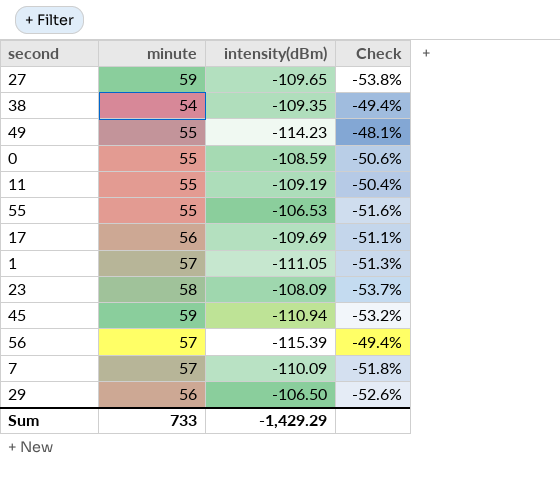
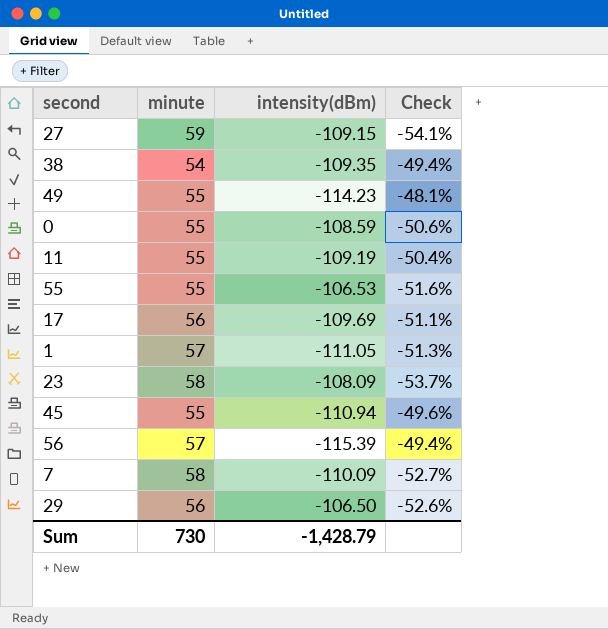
27 | intensity(dBm): -109.65 -> -109.15
27 | Check: -53.8% -> -54.1%
45 | minute: 59 -> 55
45 | Check: -53.2% -> -49.6%
7 | minute: 57 -> 58
7 | Check: -51.8% -> -52.7%
Sum | minute: 733 -> 730
Sum | intensity(dBm): -1,429.29 -> -1,428.79

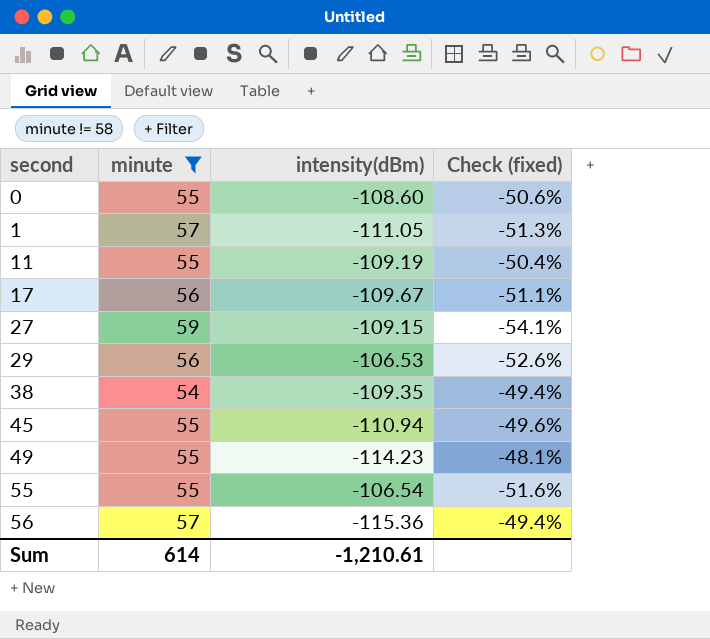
filter: none -> minute != 58
row order: none -> second ascending
column name: Check -> Check (fixed)
0 | intensity(dBm): -108.59 -> -108.60
17 | intensity(dBm): -109.69 -> -109.67
29 | intensity(dBm): -106.50 -> -106.53
55 | intensity(dBm): -106.53 -> -106.54
56 | intensity(dBm): -115.39 -> -115.36
Sum | minute: 730 -> 614
Sum | intensity(dBm): -1,428.79 -> -1,210.61

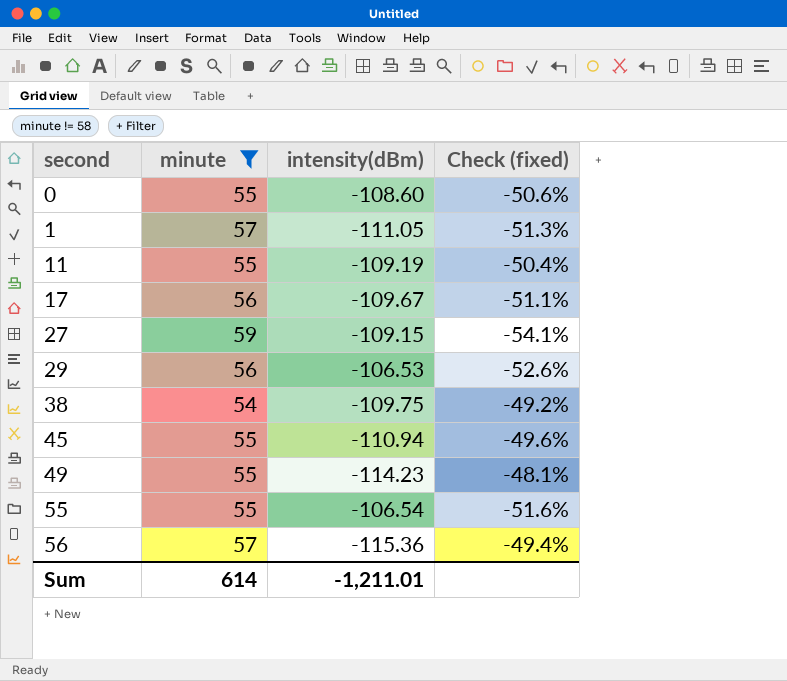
38 | intensity(dBm): -109.35 -> -109.75
38 | Check (fixed): -49.4% -> -49.2%
Sum | intensity(dBm): -1,210.61 -> -1,211.01

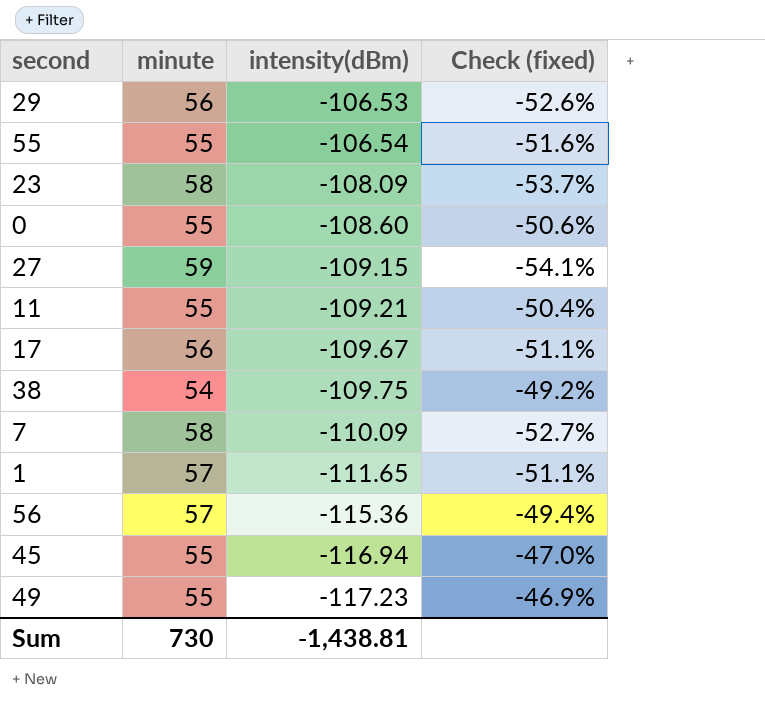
filter: minute != 58 -> none
row order: second ascending -> intensity(dBm) descending
11 | intensity(dBm): -109.19 -> -109.21
1 | intensity(dBm): -111.05 -> -111.65
1 | Check (fixed): -51.3% -> -51.1%
45 | intensity(dBm): -110.94 -> -116.94
45 | Check (fixed): -49.6% -> -47.0%
49 | intensity(dBm): -114.23 -> -117.23
49 | Check (fixed): -48.1% -> -46.9%
Sum | minute: 614 -> 730
Sum | intensity(dBm): -1,211.01 -> -1,438.81

